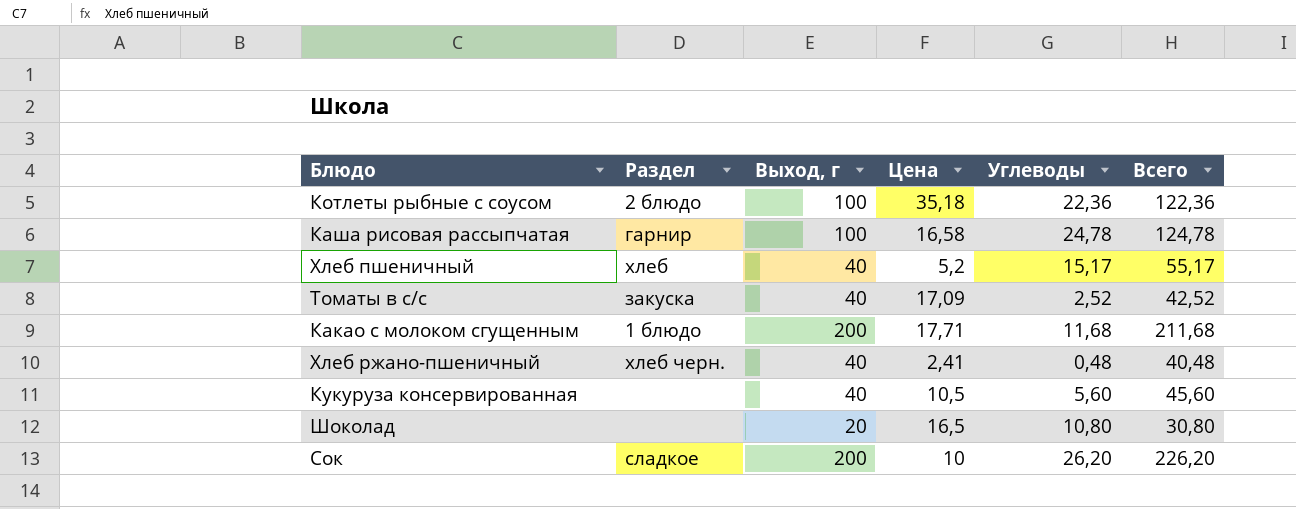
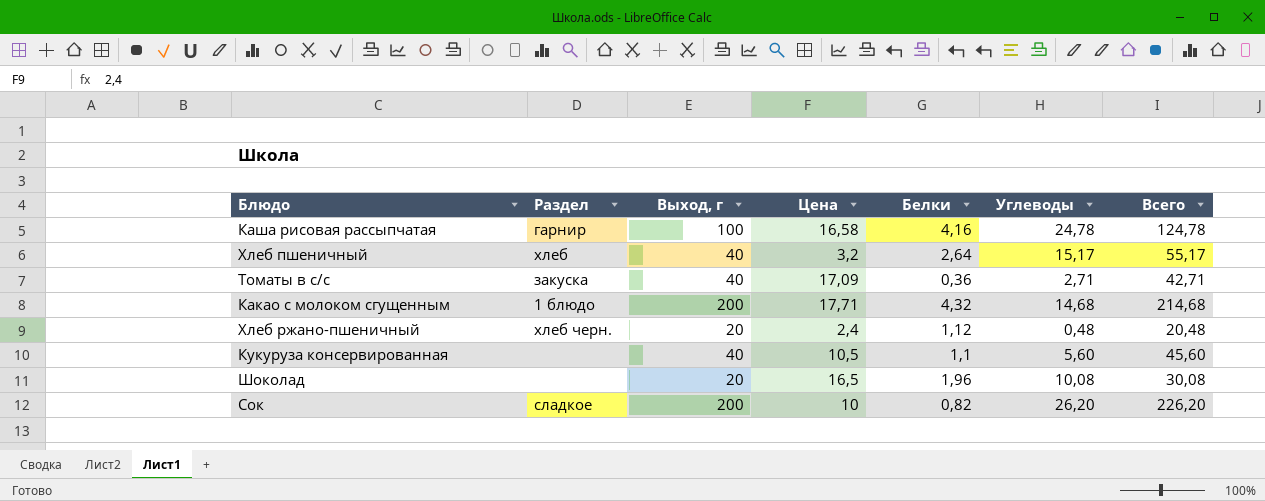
column Белки | position: none -> 5
row Котлеты рыбные с соусом: 2 блюдо | 100 | 35,18 | 22,36 | 122,36 -> none
Хлеб пшеничный | Цена: 5,2 -> 3,2
Томаты в с/с | Углеводы: 2,52 -> 2,71
Томаты в с/с | Всего: 42,52 -> 42,71
Какао с молоком сгущенным | Углеводы: 11,68 -> 14,68
Какао с молоком сгущенным | Всего: 211,68 -> 214,68
Хлеб ржано-пшеничный | Выход, г: 40 -> 20
Хлеб ржано-пшеничный | Цена: 2,41 -> 2,4
Хлеб ржано-пшеничный | Всего: 40,48 -> 20,48
Шоколад | Углеводы: 10,80 -> 10,08
Шоколад | Всего: 30,80 -> 30,08

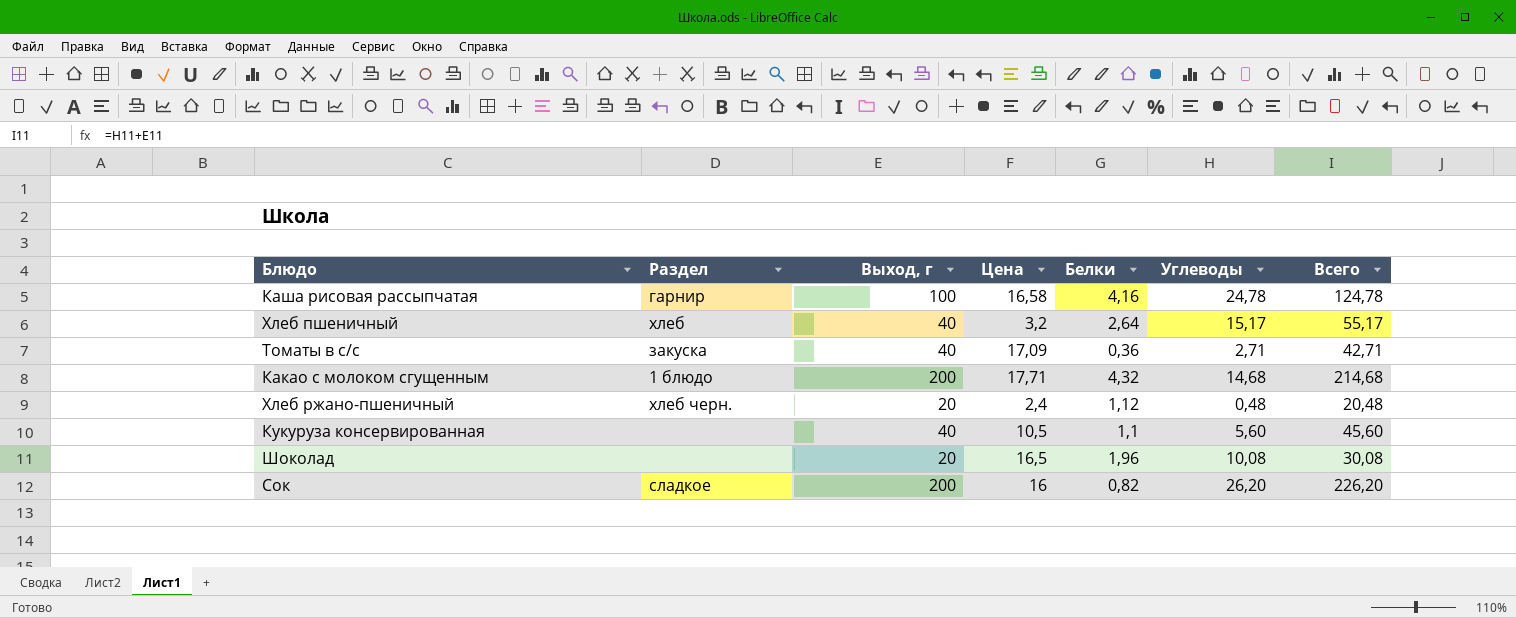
Сок | Цена: 10 -> 16

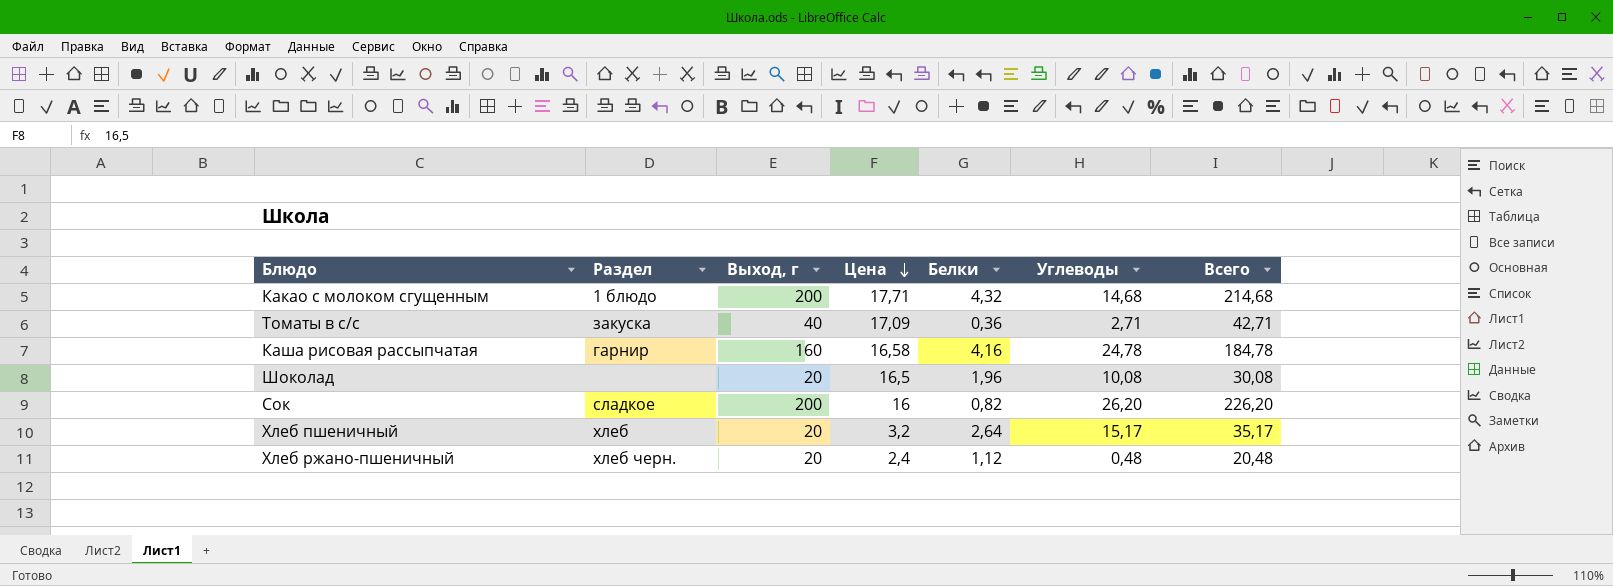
row order: none -> Цена descending
row Кукуруза консервированная: none | 40 | 10,5 | 1,1 | 5,60 | 45,60 -> none
Каша рисовая рассыпчатая | Выход, г: 100 -> 160
Каша рисовая рассыпчатая | Всего: 124,78 -> 184,78
Хлеб пшеничный | Выход, г: 40 -> 20
Хлеб пшеничный | Всего: 55,17 -> 35,17

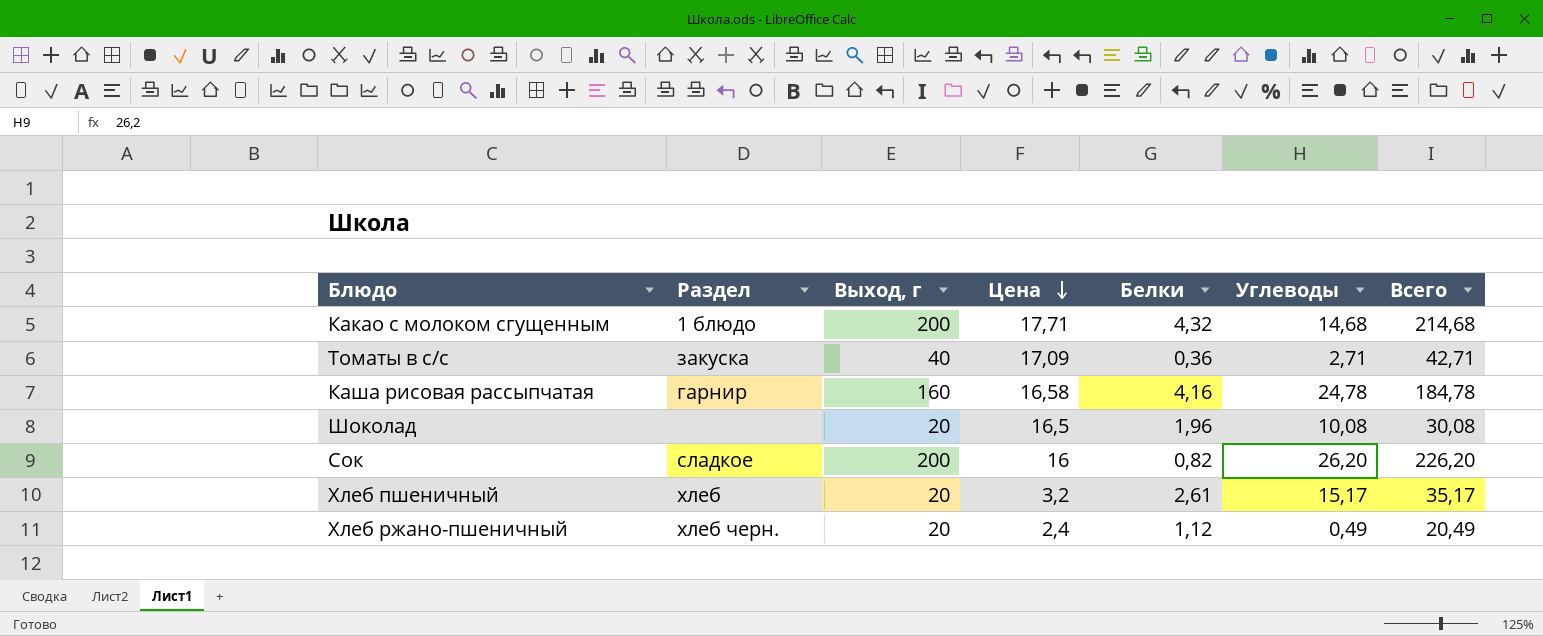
Хлеб пшеничный | Белки: 2,64 -> 2,61
Хлеб ржано-пшеничный | Углеводы: 0,48 -> 0,49
Хлеб ржано-пшеничный | Всего: 20,48 -> 20,49

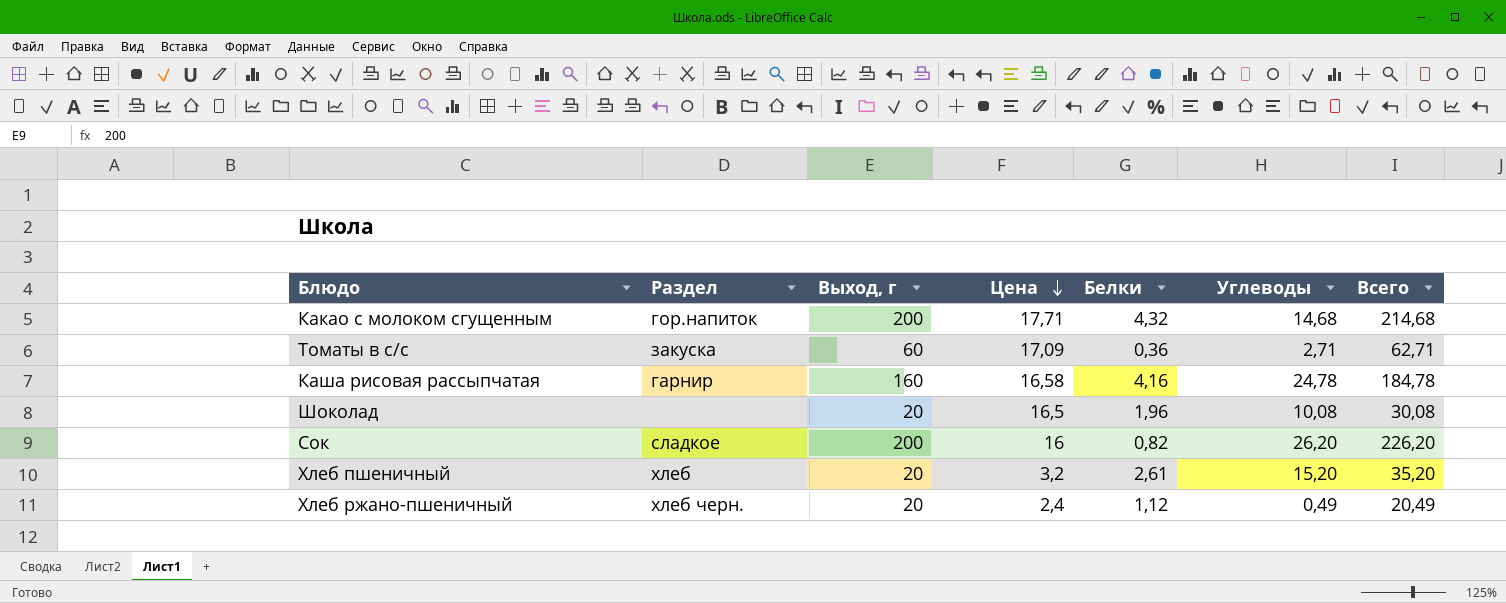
Какао с молоком сгущенным | Раздел: 1 блюдо -> гор.напиток
Томаты в с/с | Выход, г: 40 -> 60
Томаты в с/с | Всего: 42,71 -> 62,71
Хлеб пшеничный | Углеводы: 15,17 -> 15,20
Хлеб пшеничный | Всего: 35,17 -> 35,20

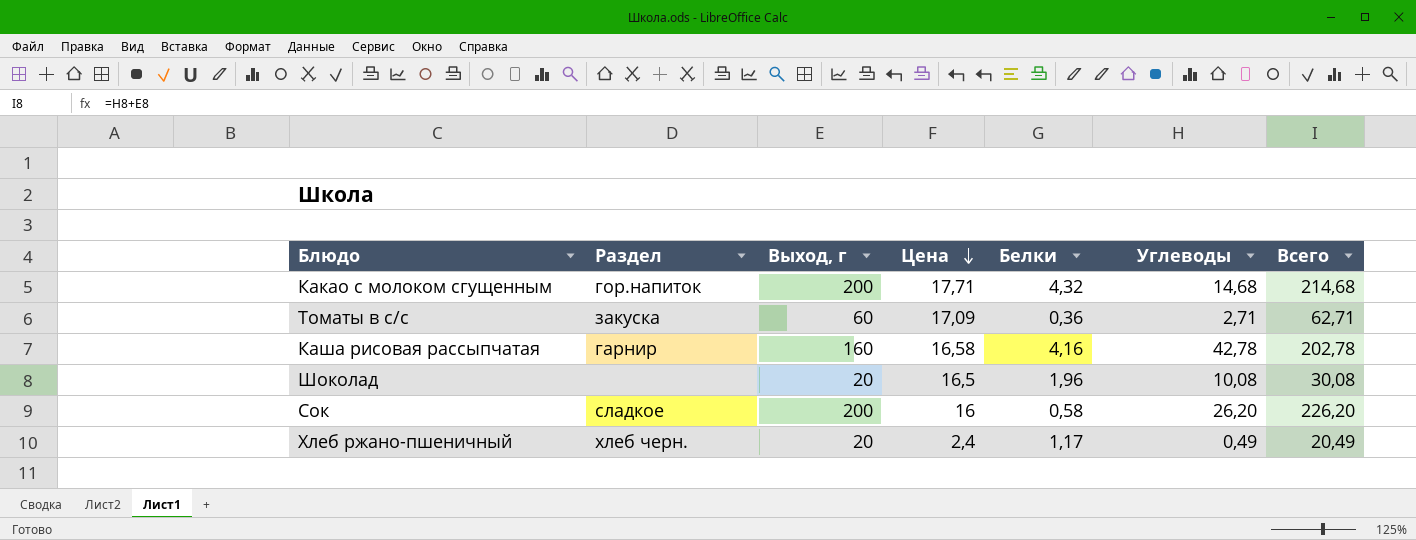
row Хлеб пшеничный: хлеб | 20 | 3,2 | 2,61 | 15,20 | 35,20 -> none
Каша рисовая рассыпчатая | Углеводы: 24,78 -> 42,78
Каша рисовая рассыпчатая | Всего: 184,78 -> 202,78
Сок | Белки: 0,82 -> 0,58
Хлеб ржано-пшеничный | Белки: 1,12 -> 1,17

